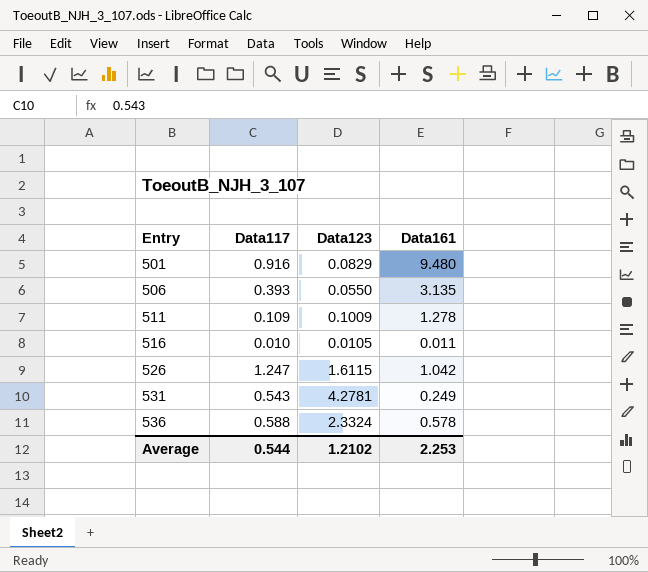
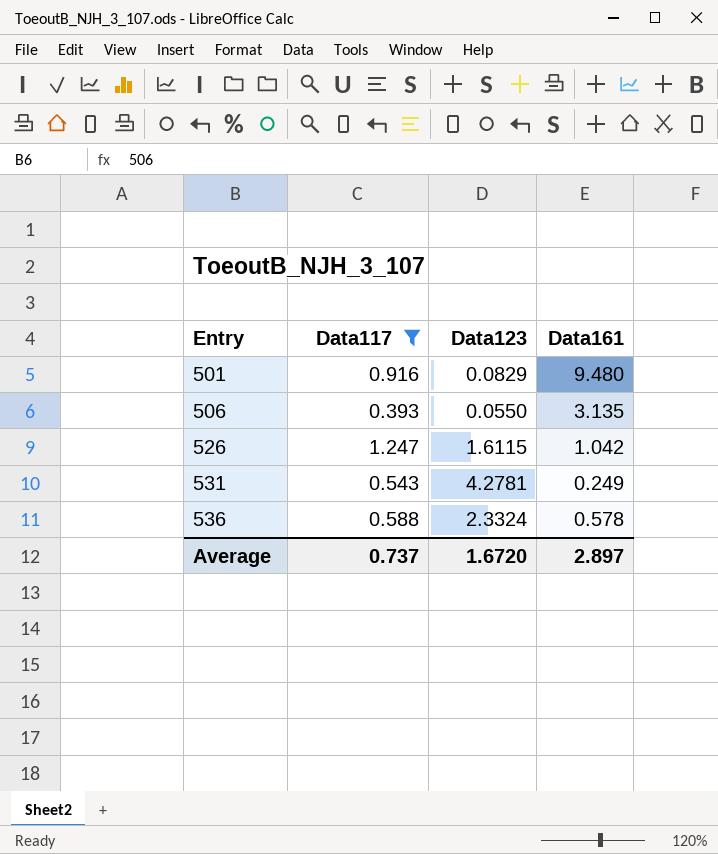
filter: none -> Data117 >= 0.393
Average | Data117: 0.544 -> 0.737
Average | Data123: 1.2102 -> 1.6720
Average | Data161: 2.253 -> 2.897

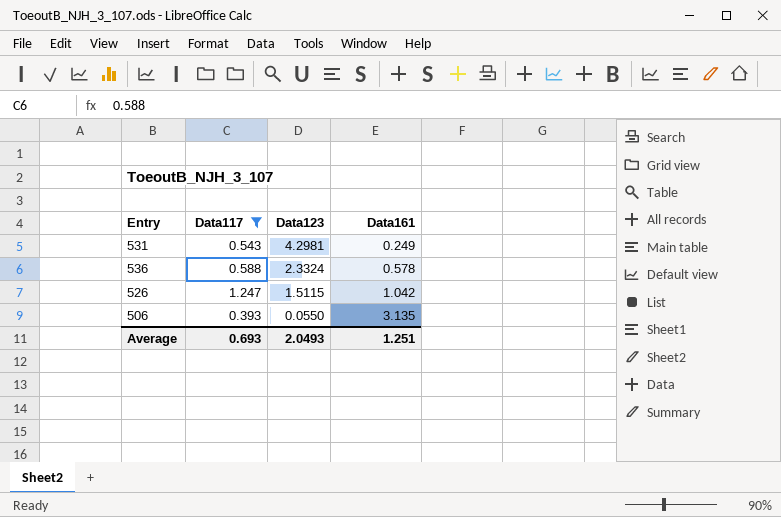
row order: Entry ascending -> Data123 descending
row 501: 0.916 | 0.0829 | 9.480 -> none
531 | Data123: 4.2781 -> 4.2981
526 | Data123: 1.6115 -> 1.5115
Average | Data117: 0.737 -> 0.693
Average | Data123: 1.6720 -> 2.0493
Average | Data161: 2.897 -> 1.251

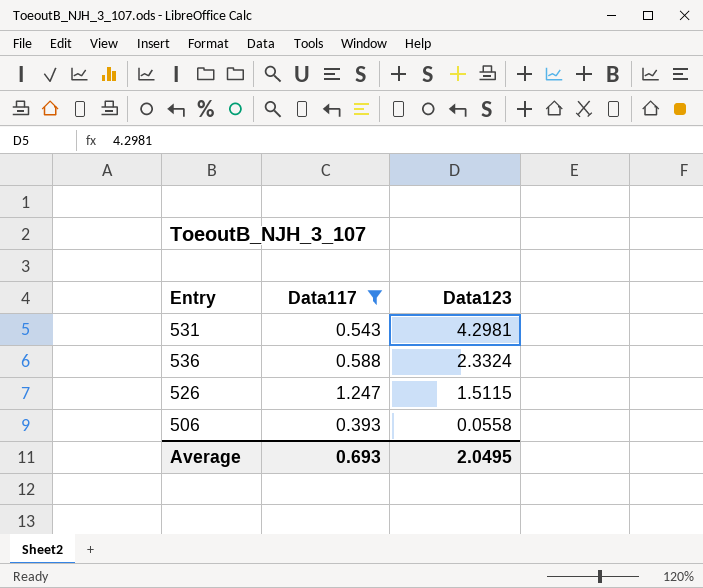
column Data161 | position: 4 -> none
506 | Data123: 0.0550 -> 0.0558
Average | Data123: 2.0493 -> 2.0495

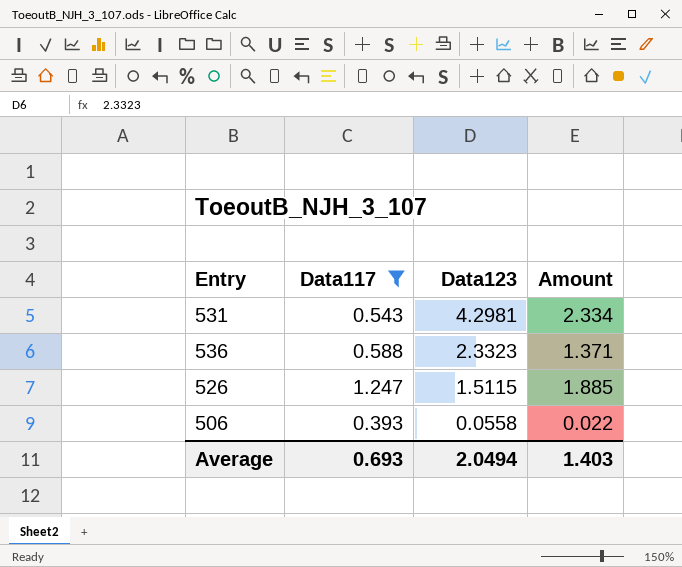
column Amount | formula: none -> [Data117] * [Data123]
536 | Data123: 2.3324 -> 2.3323
Average | Data123: 2.0495 -> 2.0494

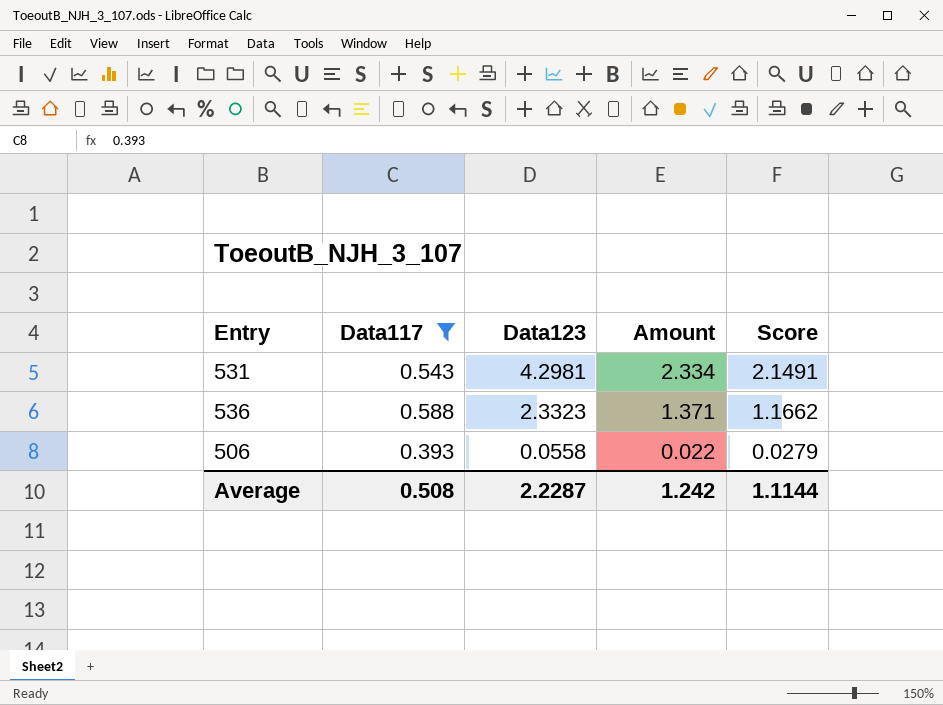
column Score | formula: none -> [Data123] * 0.5
row 526: 1.247 | 1.5115 | 1.885 -> none
Average | Data117: 0.693 -> 0.508
Average | Data123: 2.0494 -> 2.2287
Average | Amount: 1.403 -> 1.242

